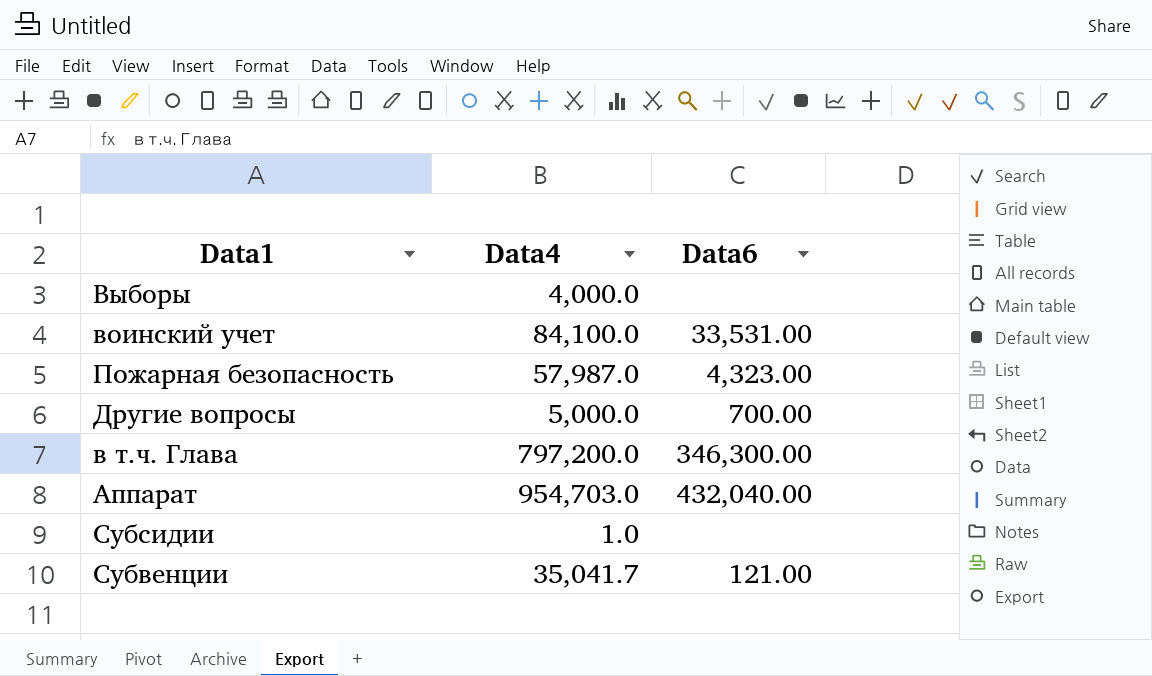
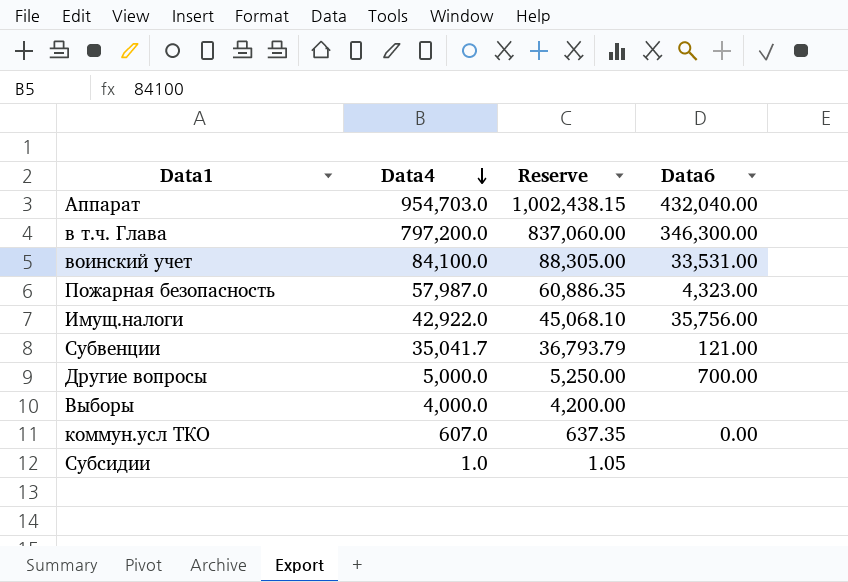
row order: none -> Data4 descending
column Reserve | formula: none -> [Data4] * 1.05
row Имущ.налоги: none -> 42,922.0 | 45,068.10 | 35,756.00
row коммун.усл ТКО: none -> 607.0 | 637.35 | 0.00

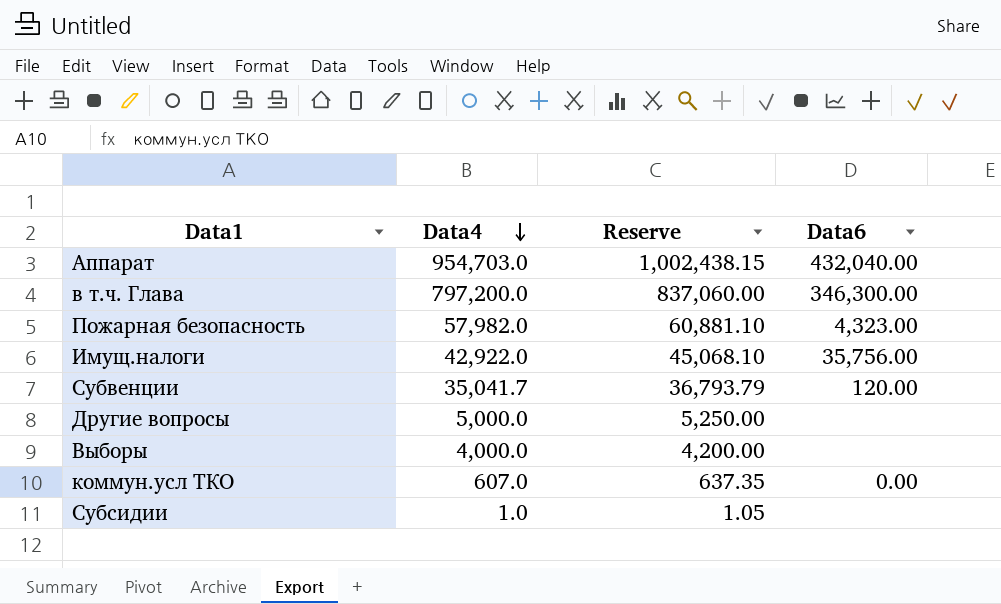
row воинский учет: 84,100.0 | 88,305.00 | 33,531.00 -> none
Пожарная безопасность | Data4: 57,987.0 -> 57,982.0
Пожарная безопасность | Reserve: 60,886.35 -> 60,881.10
Субвенции | Data6: 121.00 -> 120.00
Другие вопросы | Data6: 700.00 -> none

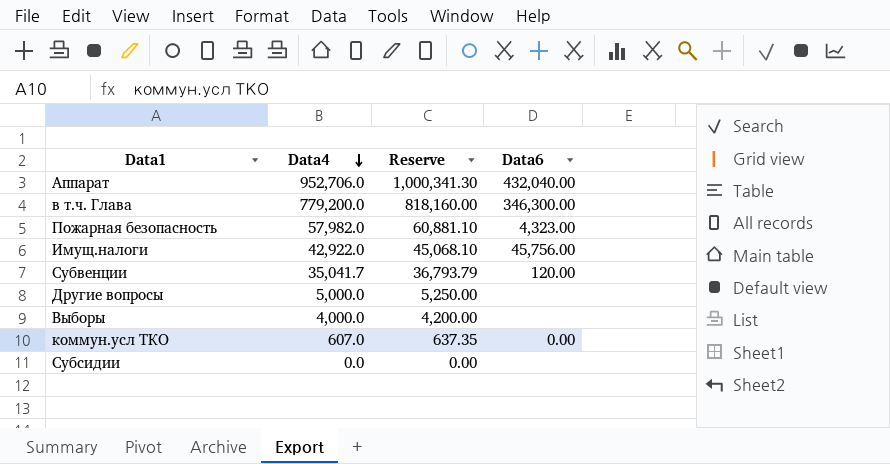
Аппарат | Data4: 954,703.0 -> 952,706.0
Аппарат | Reserve: 1,002,438.15 -> 1,000,341.30
в т.ч. Глава | Data4: 797,200.0 -> 779,200.0
в т.ч. Глава | Reserve: 837,060.00 -> 818,160.00
Имущ.налоги | Data6: 35,756.00 -> 45,756.00
Субсидии | Data4: 1.0 -> 0.0
Субсидии | Reserve: 1.05 -> 0.00

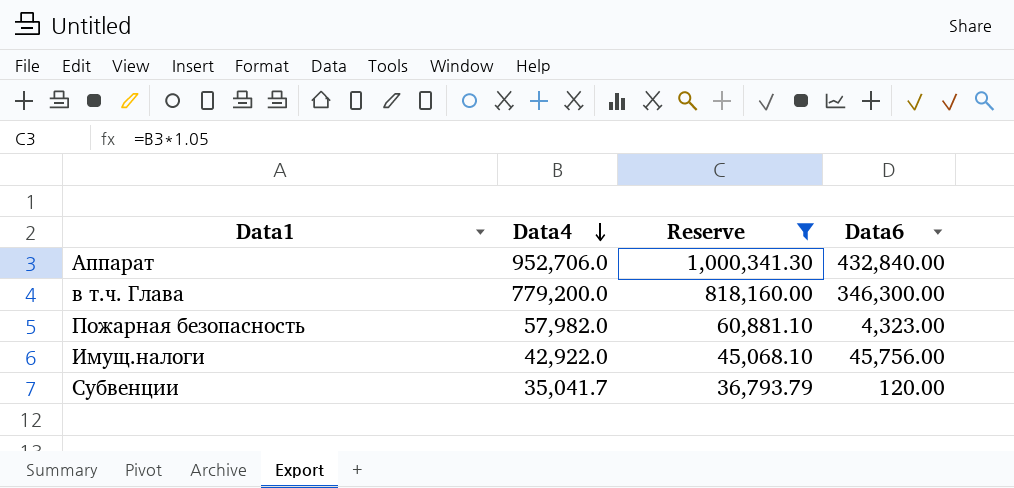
filter: none -> Reserve >= 36,793.79
Аппарат | Data6: 432,040.00 -> 432,840.00

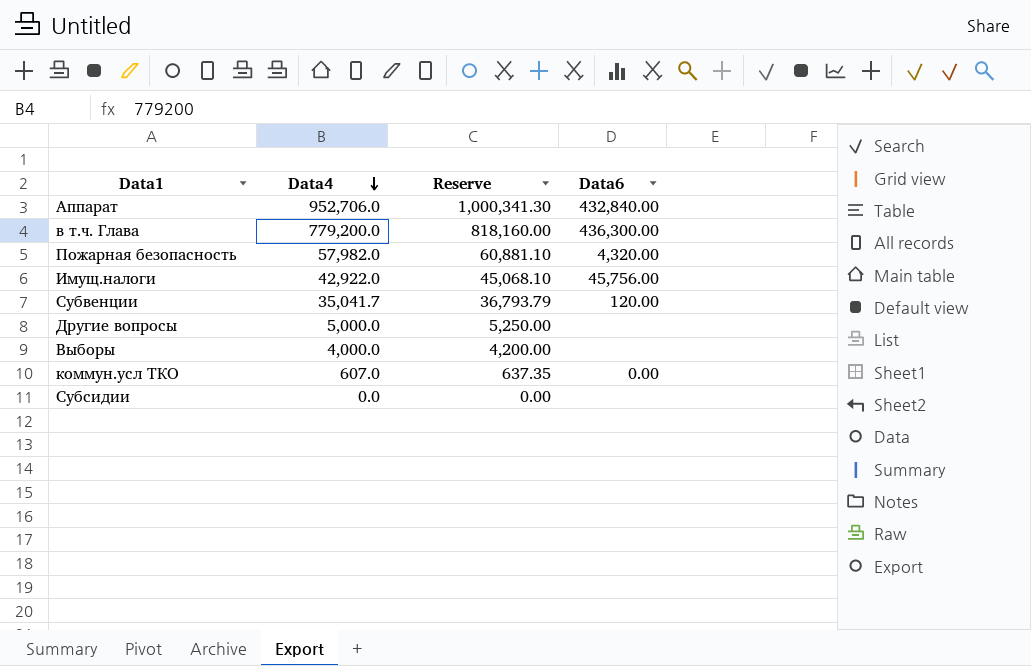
filter: Reserve >= 36,793.79 -> none
в т.ч. Глава | Data6: 346,300.00 -> 436,300.00
Пожарная безопасность | Data6: 4,323.00 -> 4,320.00

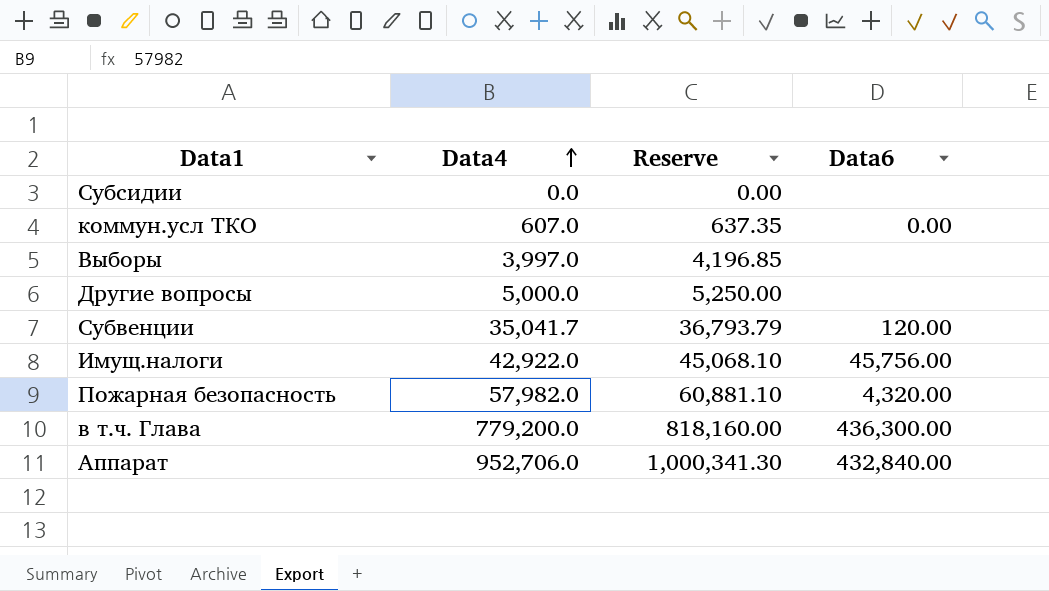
row order: Data4 descending -> Data4 ascending
Выборы | Data4: 4,000.0 -> 3,997.0
Выборы | Reserve: 4,200.00 -> 4,196.85

